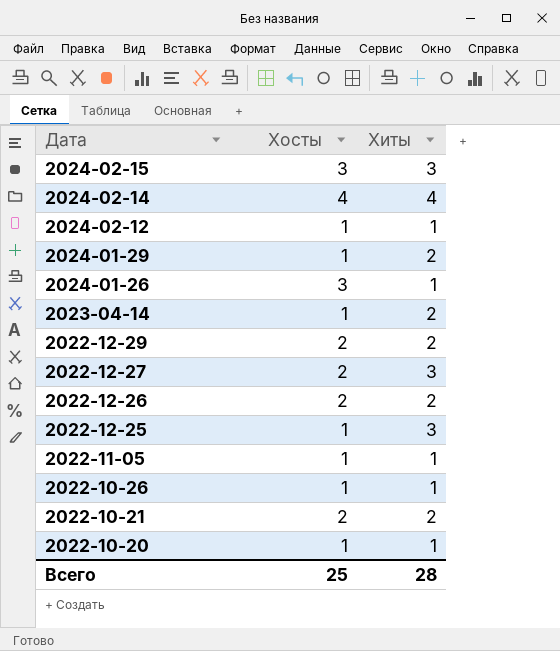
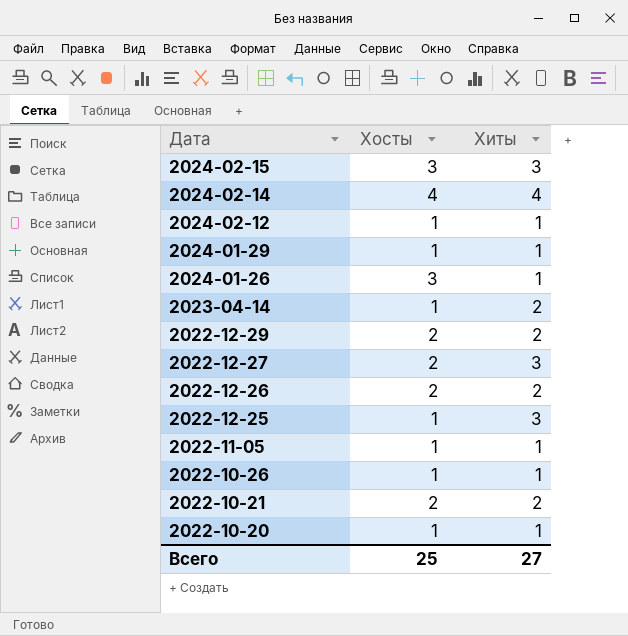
2024-01-29 | Хиты: 2 -> 1
Всего | Хиты: 28 -> 27

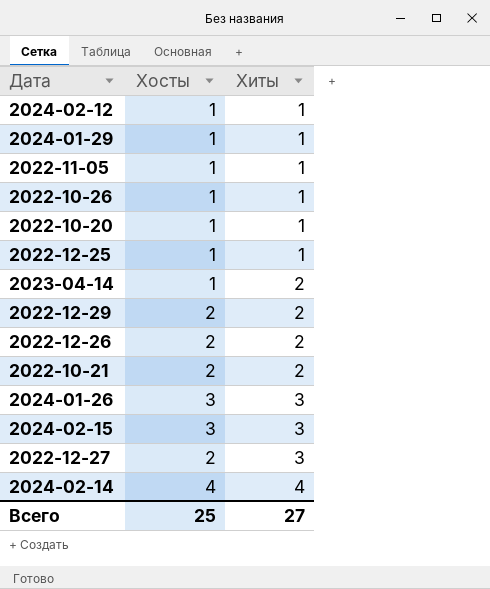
row order: Дата descending -> Хиты ascending
2022-12-25 | Хиты: 3 -> 1
2024-01-26 | Хиты: 1 -> 3

